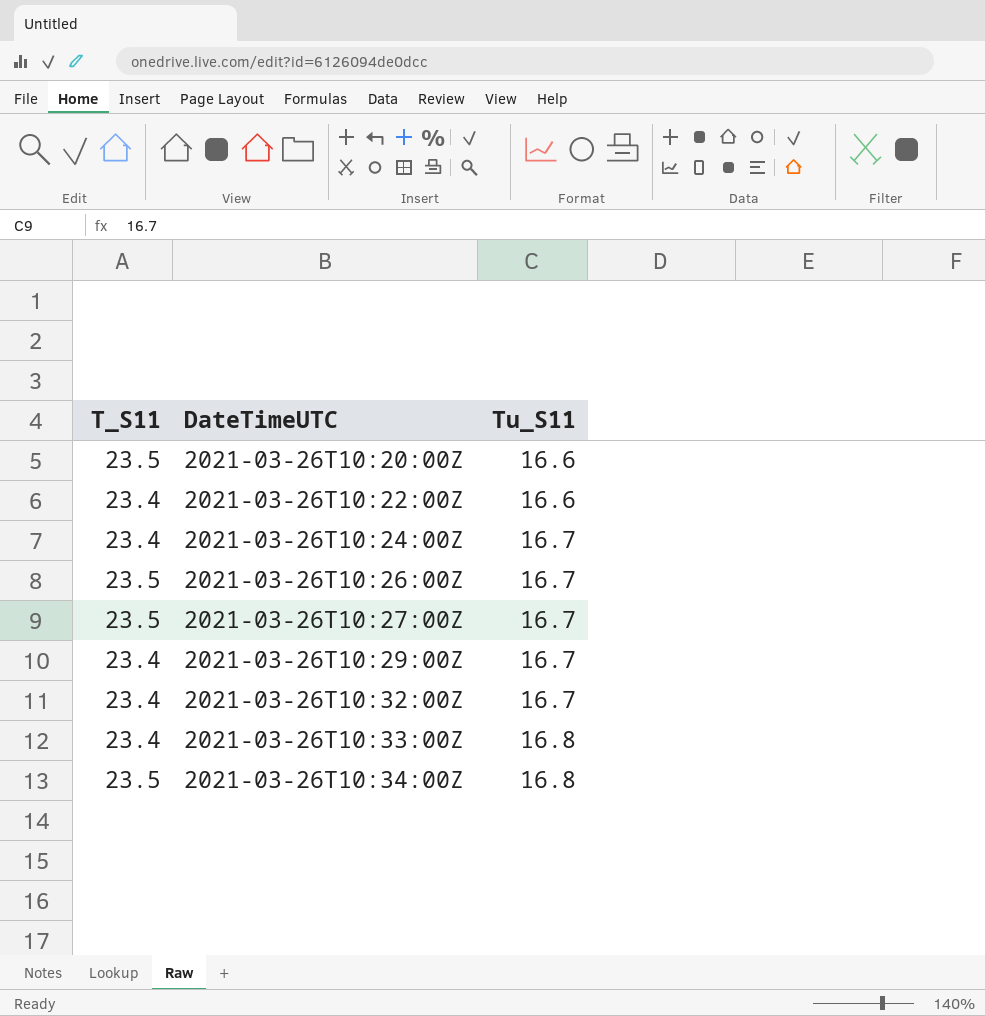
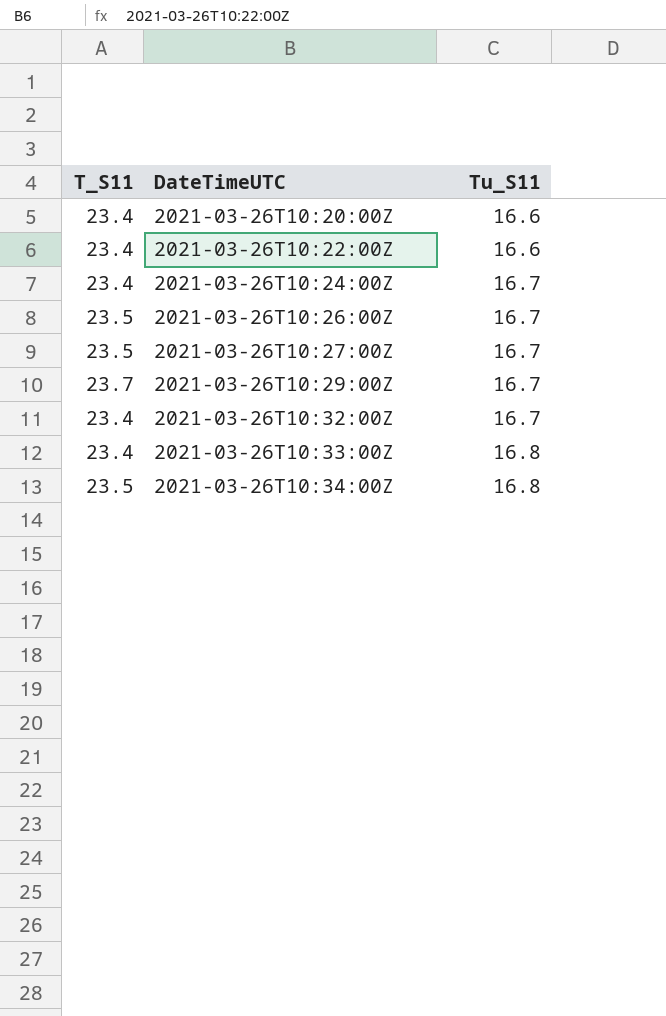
2021-03-26T10:20:00Z | T_S11: 23.5 -> 23.4
2021-03-26T10:29:00Z | T_S11: 23.4 -> 23.7

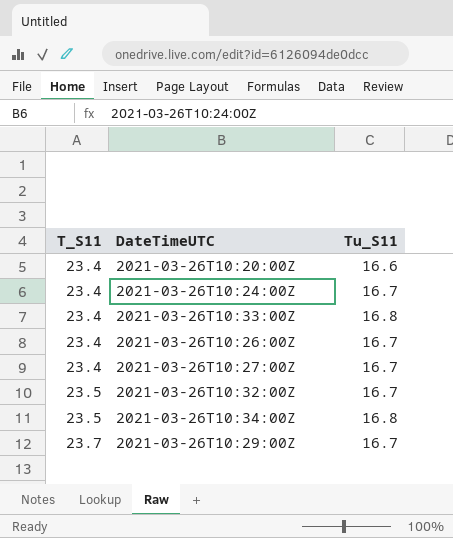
row order: DateTimeUTC ascending -> T_S11 ascending
row 2021-03-26T10:22:00Z: 23.4 | 16.6 -> none
2021-03-26T10:26:00Z | T_S11: 23.5 -> 23.4
2021-03-26T10:27:00Z | T_S11: 23.5 -> 23.4
2021-03-26T10:32:00Z | T_S11: 23.4 -> 23.5

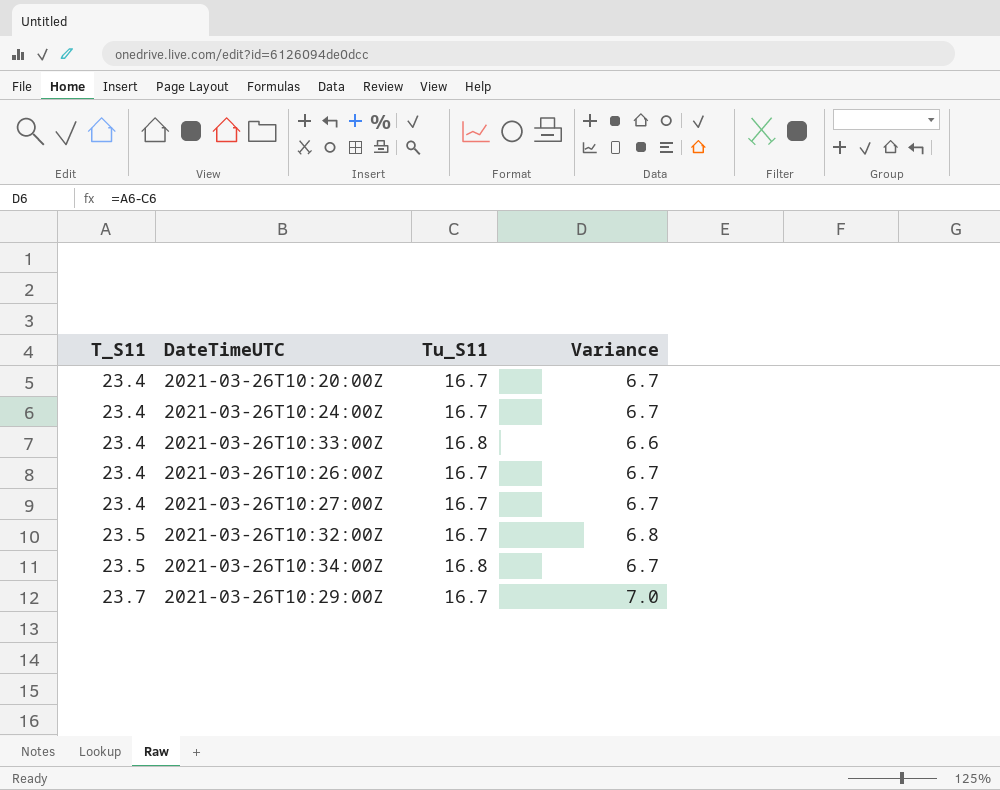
column Variance | formula: none -> [T_S11] - [Tu_S11]
2021-03-26T10:20:00Z | Tu_S11: 16.6 -> 16.7

